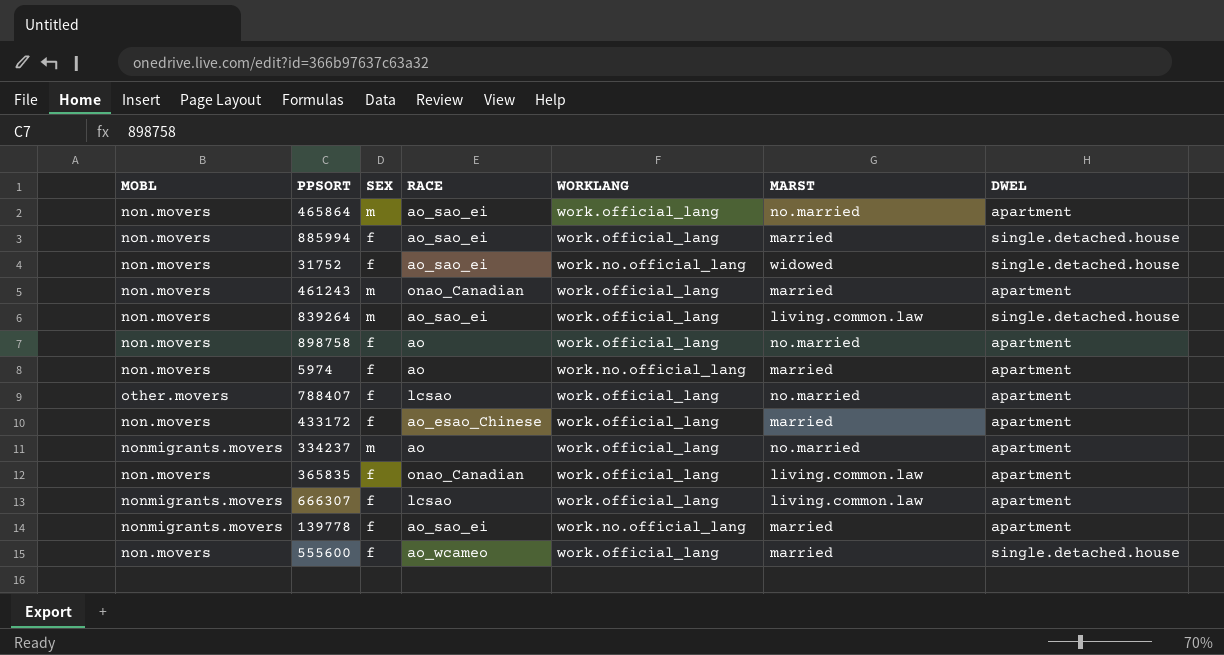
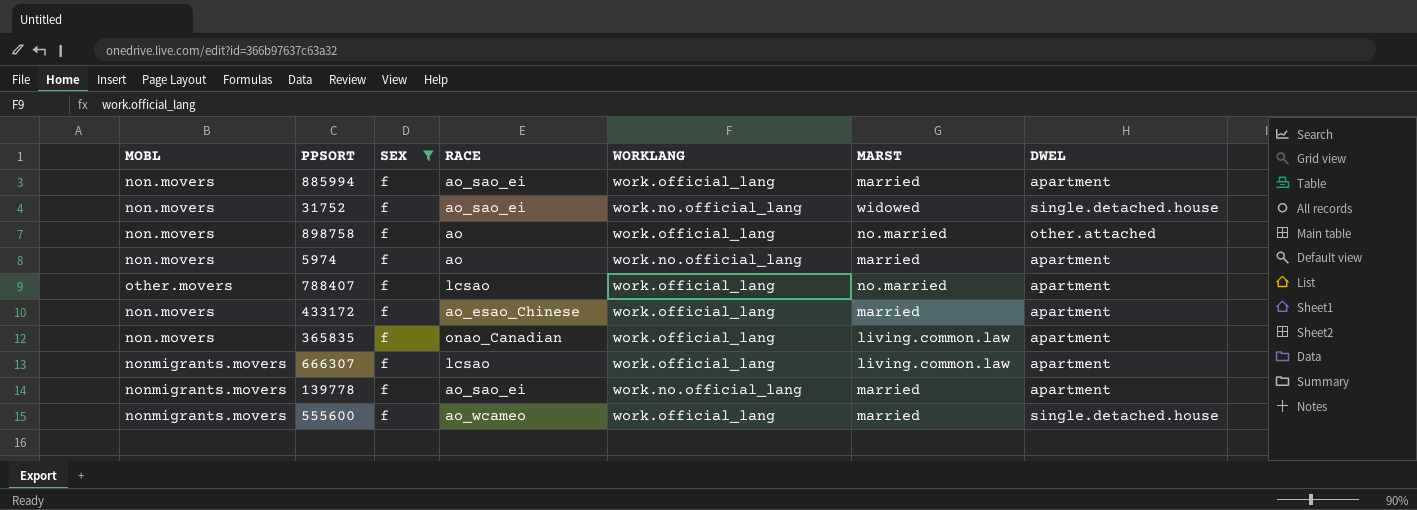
filter: none -> SEX = f
885994 | DWEL: single.detached.house -> apartment
898758 | DWEL: apartment -> other.attached
555600 | MOBL: non.movers -> nonmigrants.movers

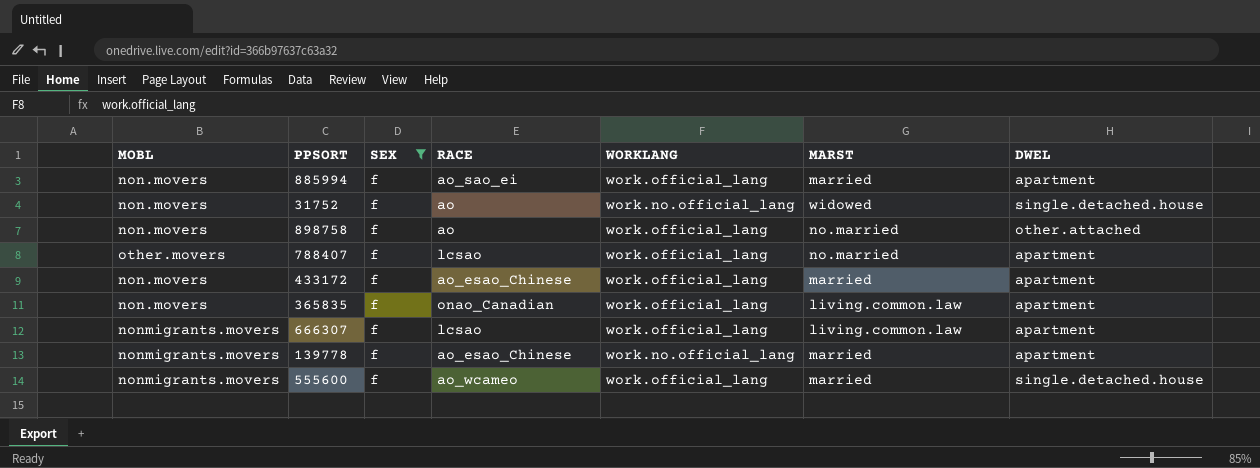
row 5974: non.movers | f | ao | work.no.official_lang | married | apartment -> none
31752 | RACE: ao_sao_ei -> ao
139778 | RACE: ao_sao_ei -> ao_esao_Chinese

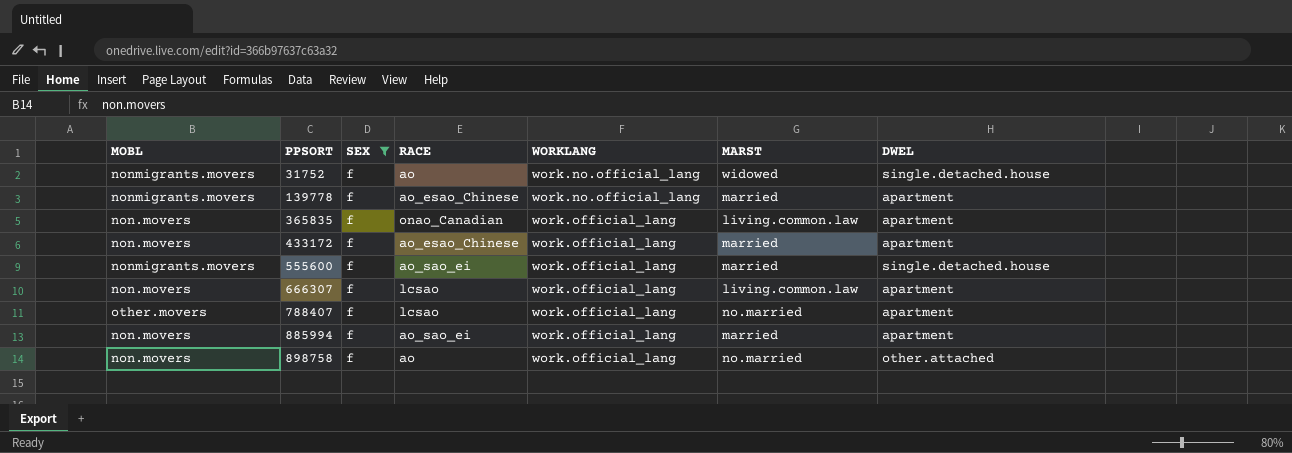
row order: none -> PPSORT ascending
31752 | MOBL: non.movers -> nonmigrants.movers
555600 | RACE: ao_wcameo -> ao_sao_ei
666307 | MOBL: nonmigrants.movers -> non.movers

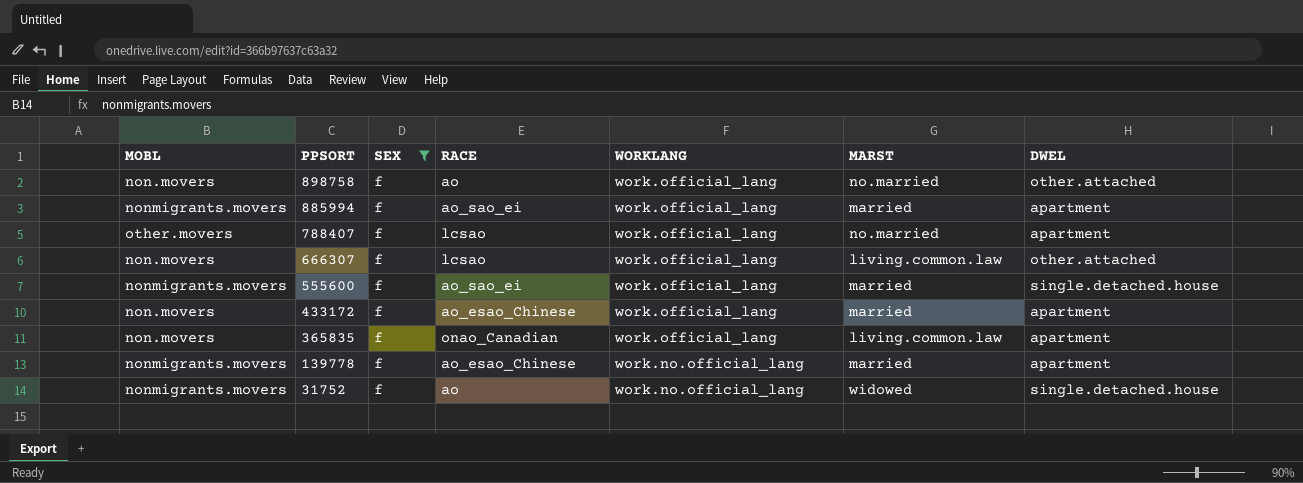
row order: PPSORT ascending -> PPSORT descending
885994 | MOBL: non.movers -> nonmigrants.movers
666307 | DWEL: apartment -> other.attached

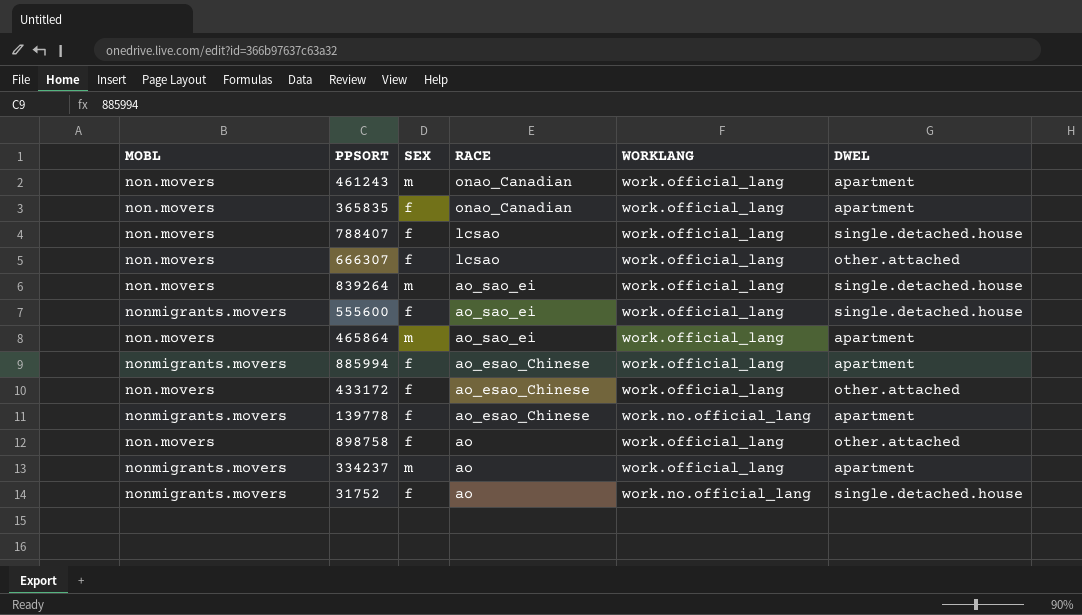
filter: SEX = f -> none
row order: PPSORT descending -> RACE descending
column MARST | position: 6 -> none
788407 | MOBL: other.movers -> non.movers
788407 | DWEL: apartment -> single.detached.house
885994 | RACE: ao_sao_ei -> ao_esao_Chinese
433172 | DWEL: apartment -> other.attached

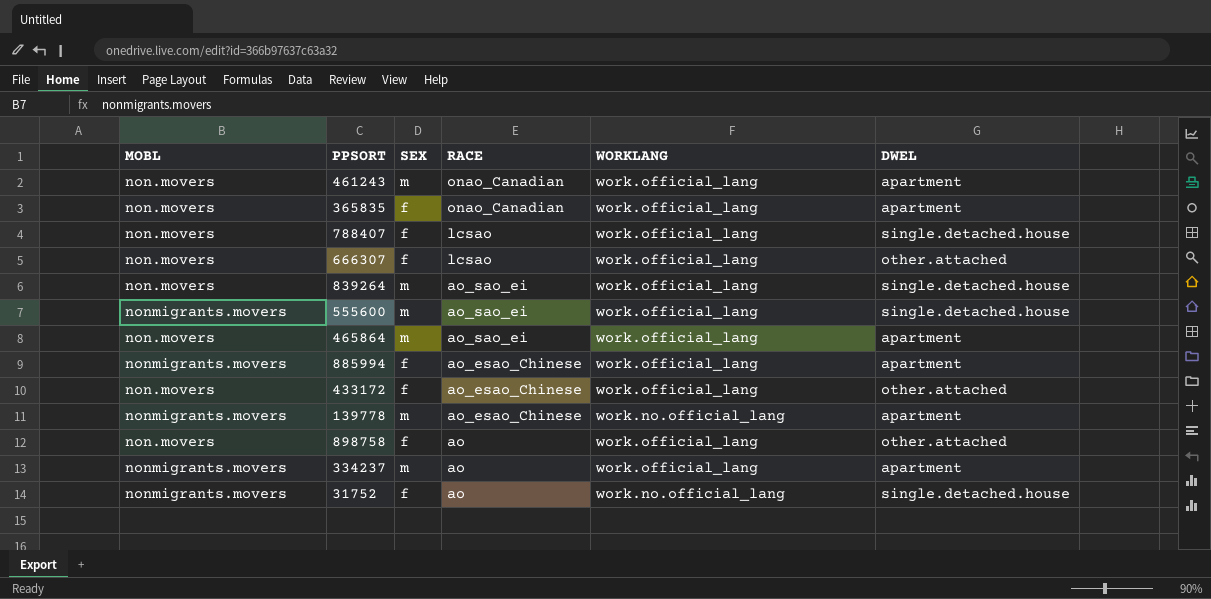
555600 | SEX: f -> m
139778 | SEX: f -> m

